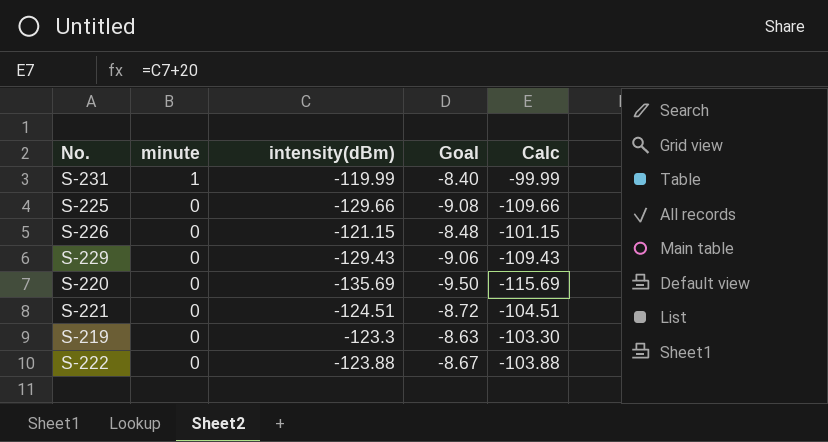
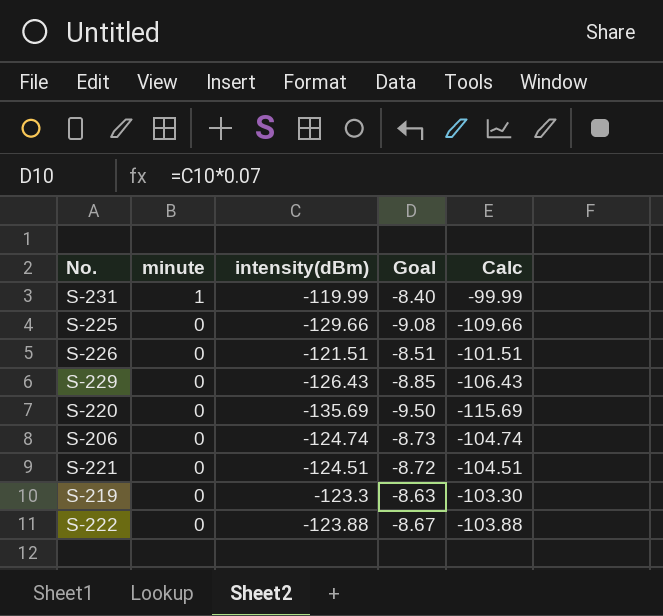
S-226 | intensity(dBm): -121.15 -> -121.51
S-226 | Goal: -8.48 -> -8.51
S-226 | Calc: -101.15 -> -101.51
S-229 | intensity(dBm): -129.43 -> -126.43
S-229 | Goal: -9.06 -> -8.85
S-229 | Calc: -109.43 -> -106.43
row S-206: none -> 0 | -124.74 | -8.73 | -104.74

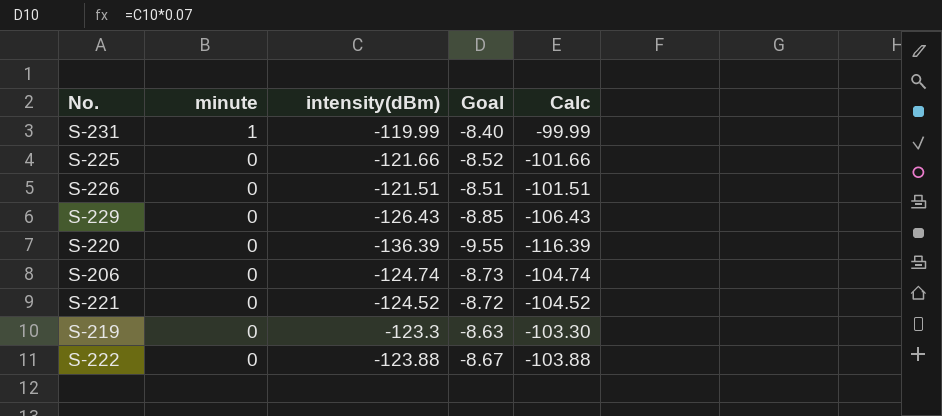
S-225 | intensity(dBm): -129.66 -> -121.66
S-225 | Goal: -9.08 -> -8.52
S-225 | Calc: -109.66 -> -101.66
S-220 | intensity(dBm): -135.69 -> -136.39
S-220 | Goal: -9.50 -> -9.55
S-220 | Calc: -115.69 -> -116.39
S-221 | intensity(dBm): -124.51 -> -124.52
S-221 | Calc: -104.51 -> -104.52

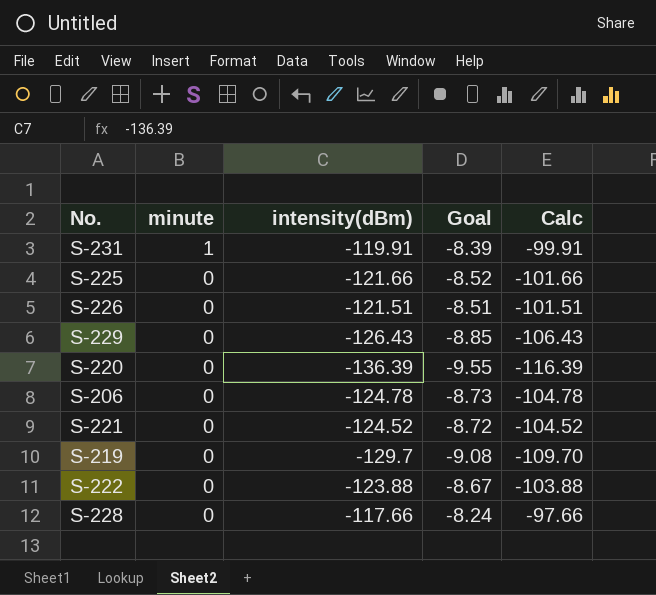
S-231 | intensity(dBm): -119.99 -> -119.91
S-231 | Goal: -8.40 -> -8.39
S-231 | Calc: -99.99 -> -99.91
S-206 | intensity(dBm): -124.74 -> -124.78
S-206 | Calc: -104.74 -> -104.78
S-219 | intensity(dBm): -123.3 -> -129.7
S-219 | Goal: -8.63 -> -9.08
S-219 | Calc: -103.30 -> -109.70
row S-228: none -> 0 | -117.66 | -8.24 | -97.66

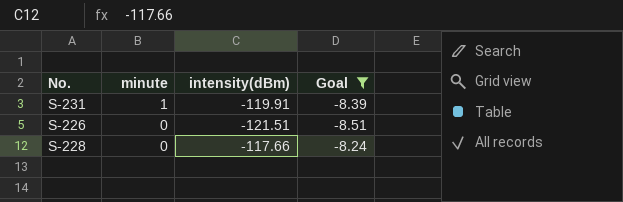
filter: none -> Goal >= -8.51
column Calc | formula: [intensity(dBm)] + 20 -> none

